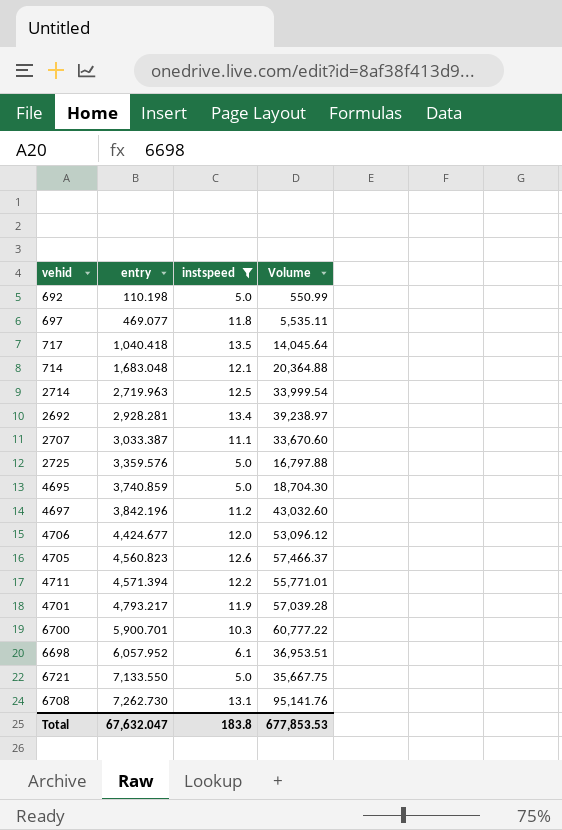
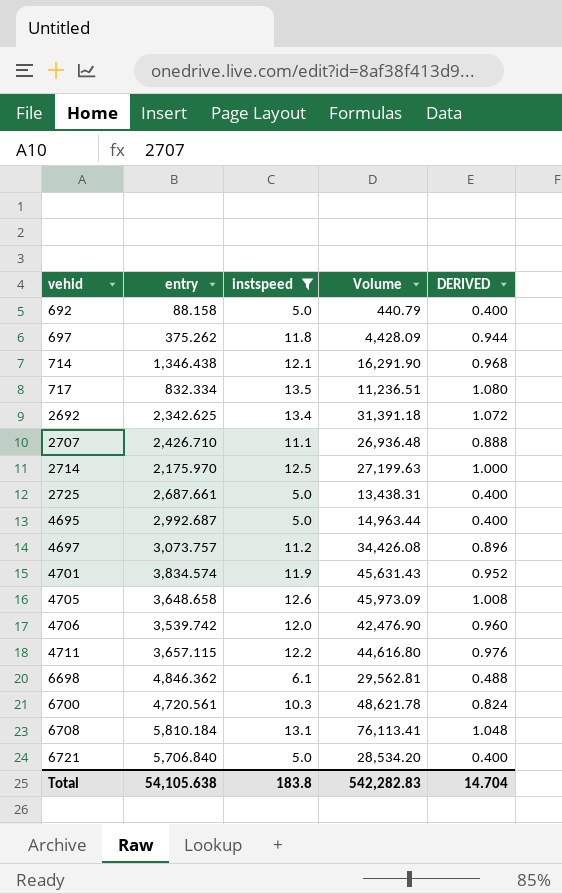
row order: entry ascending -> vehid ascending
column DERIVED | formula: none -> [instspeed] * 0.08
692 | entry: 110.198 -> 88.158
692 | Volume: 550.99 -> 440.79
697 | entry: 469.077 -> 375.262
697 | Volume: 5,535.11 -> 4,428.09
714 | entry: 1,683.048 -> 1,346.438
714 | Volume: 20,364.88 -> 16,291.90
717 | entry: 1,040.418 -> 832.334
717 | Volume: 14,045.64 -> 11,236.51
2692 | entry: 2,928.281 -> 2,342.625
2692 | Volume: 39,238.97 -> 31,391.18
2707 | entry: 3,033.387 -> 2,426.710
2707 | Volume: 33,670.60 -> 26,936.48
2714 | entry: 2,719.963 -> 2,175.970
2714 | Volume: 33,999.54 -> 27,199.63
2725 | entry: 3,359.576 -> 2,687.661
2725 | Volume: 16,797.88 -> 13,438.31
4695 | entry: 3,740.859 -> 2,992.687
4695 | Volume: 18,704.30 -> 14,963.44
4697 | entry: 3,842.196 -> 3,073.757
4697 | Volume: 43,032.60 -> 34,426.08
4701 | entry: 4,793.217 -> 3,834.574
4701 | Volume: 57,039.28 -> 45,631.43
4705 | entry: 4,560.823 -> 3,648.658
4705 | Volume: 57,466.37 -> 45,973.09
4706 | entry: 4,424.677 -> 3,539.742
4706 | Volume: 53,096.12 -> 42,476.90
4711 | entry: 4,571.394 -> 3,657.115
4711 | Volume: 55,771.01 -> 44,616.80
6698 | entry: 6,057.952 -> 4,846.362
6698 | Volume: 36,953.51 -> 29,562.81
6700 | entry: 5,900.701 -> 4,720.561
6700 | Volume: 60,777.22 -> 48,621.78
6708 | entry: 7,262.730 -> 5,810.184
6708 | Volume: 95,141.76 -> 76,113.41
6721 | entry: 7,133.550 -> 5,706.840
6721 | Volume: 35,667.75 -> 28,534.20
Total | entry: 67,632.047 -> 54,105.638
Total | Volume: 677,853.53 -> 542,282.83

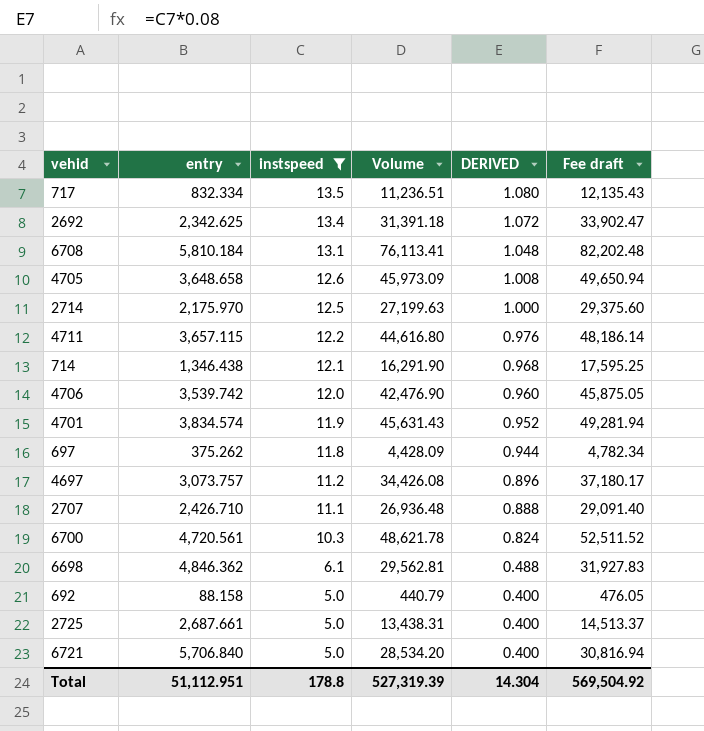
row order: vehid ascending -> instspeed descending
column Fee draft | formula: none -> [Volume] * 1.08
row 4695: 2,992.687 | 5.0 | 14,963.44 | 0.400 -> none
Total | entry: 54,105.638 -> 51,112.951
Total | instspeed: 183.8 -> 178.8
Total | Volume: 542,282.83 -> 527,319.39
Total | DERIVED: 14.704 -> 14.304

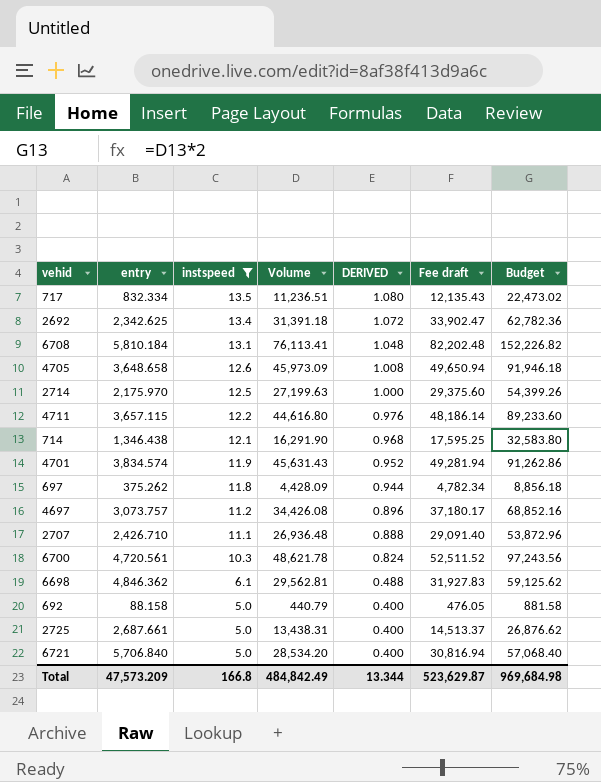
column Budget | formula: none -> [Volume] * 2
row 4706: 3,539.742 | 12.0 | 42,476.90 | 0.960 | 45,875.05 -> none
Total | entry: 51,112.951 -> 47,573.209
Total | instspeed: 178.8 -> 166.8
Total | Volume: 527,319.39 -> 484,842.49
Total | DERIVED: 14.304 -> 13.344
Total | Fee draft: 569,504.92 -> 523,629.87

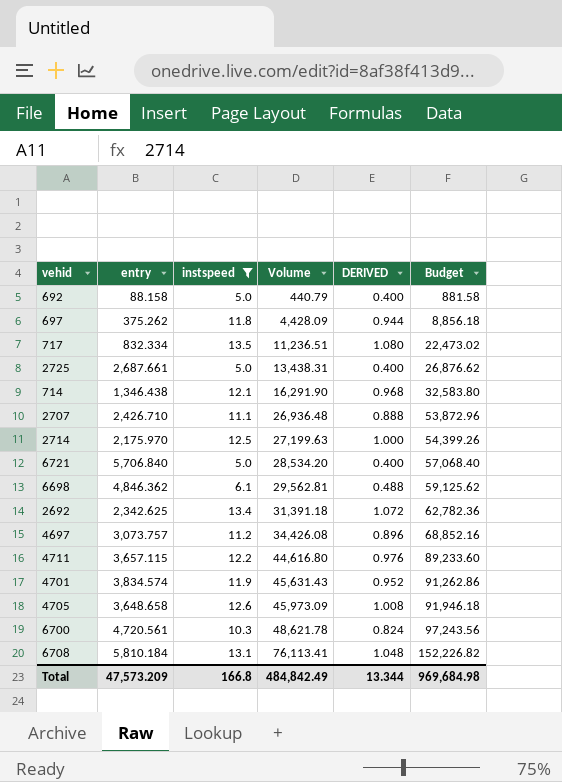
row order: instspeed descending -> Volume ascending
column Fee draft | formula: [Volume] * 1.08 -> none

